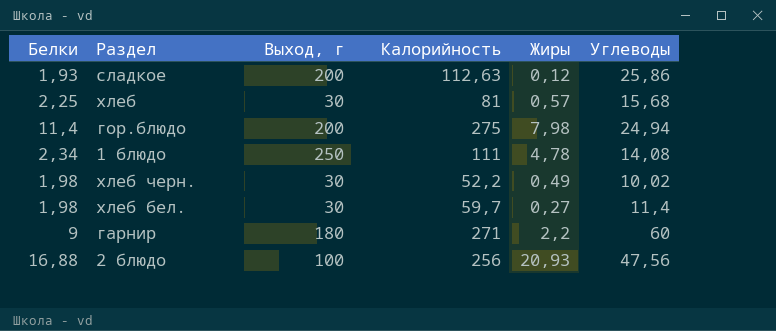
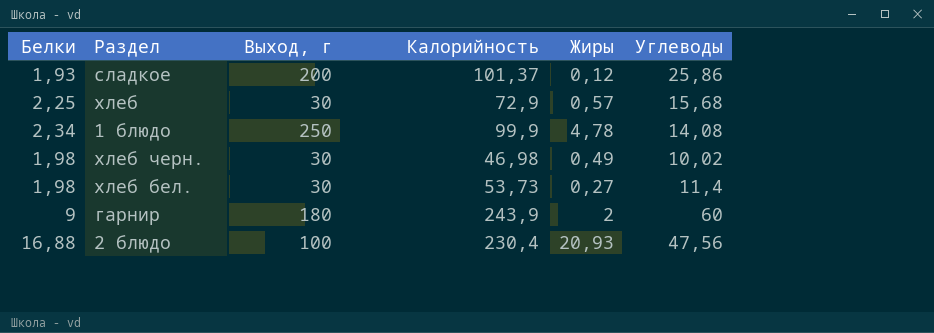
row гор.блюдо: 11,4 | 200 | 275 | 7,98 | 24,94 -> none
сладкое | Калорийность: 112,63 -> 101,37
хлеб | Калорийность: 81 -> 72,9
1 блюдо | Калорийность: 111 -> 99,9
хлеб черн. | Калорийность: 52,2 -> 46,98
хлеб бел. | Калорийность: 59,7 -> 53,73
гарнир | Калорийность: 271 -> 243,9
гарнир | Жиры: 2,2 -> 2
2 блюдо | Калорийность: 256 -> 230,4

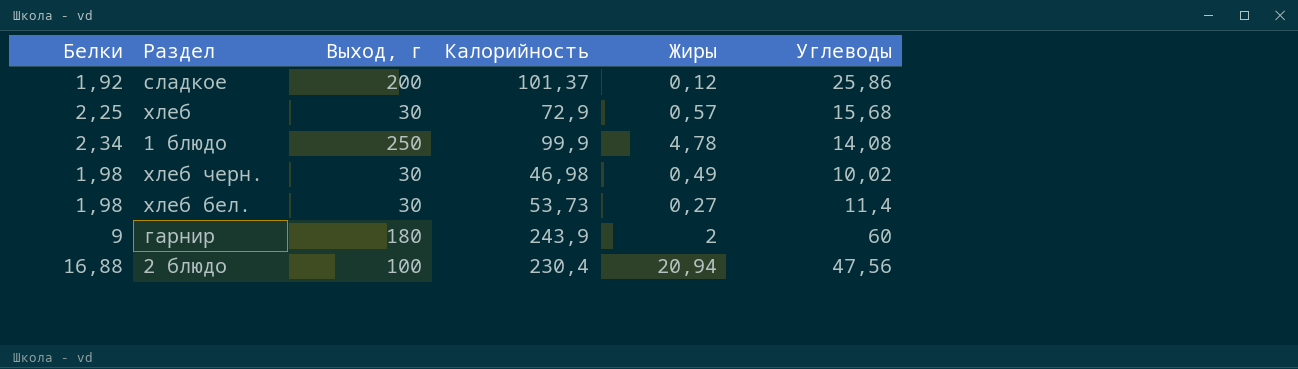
сладкое | Белки: 1,93 -> 1,92
2 блюдо | Жиры: 20,93 -> 20,94

